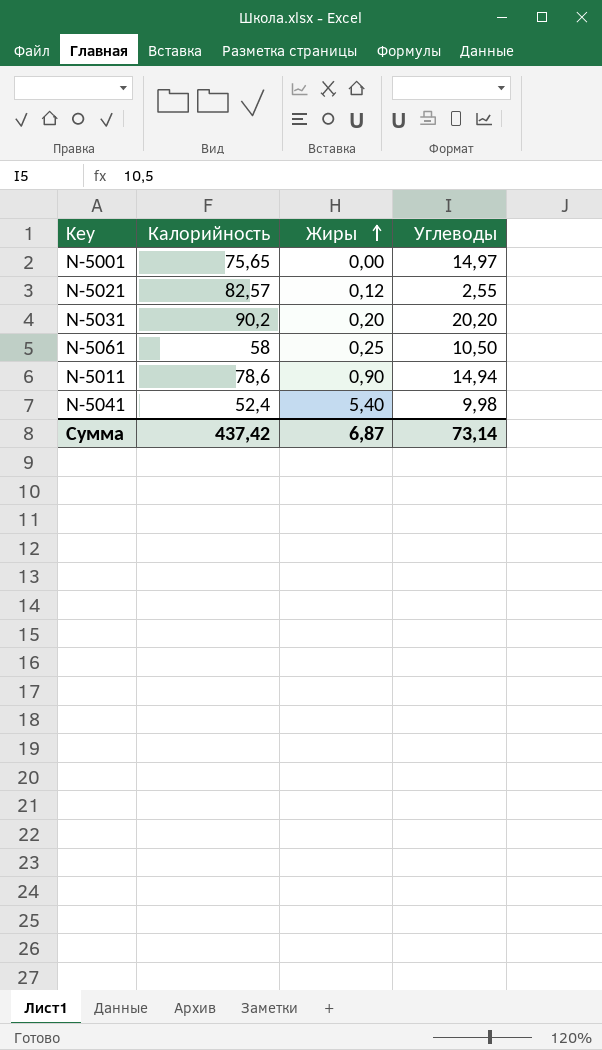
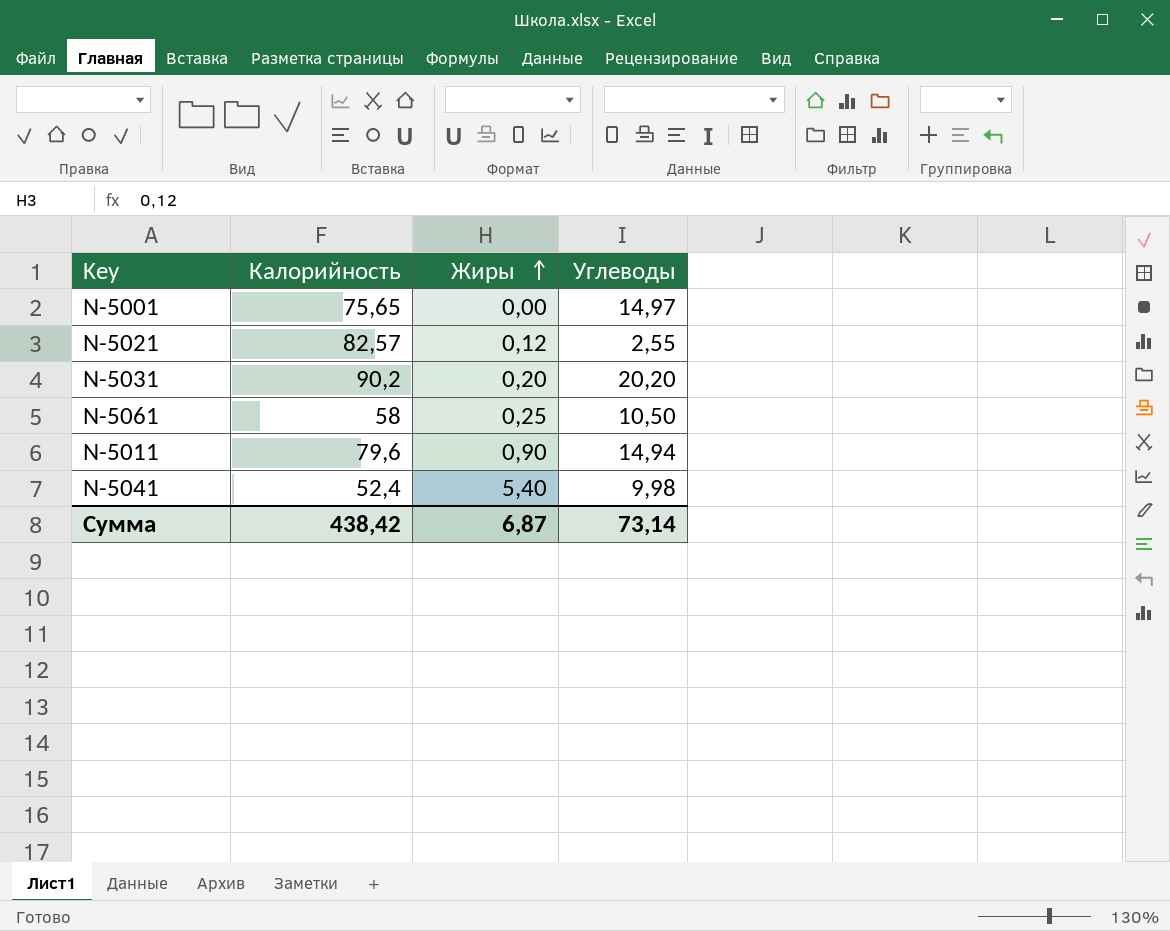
N-5011 | Калорийность: 78,6 -> 79,6
Сумма | Калорийность: 437,42 -> 438,42

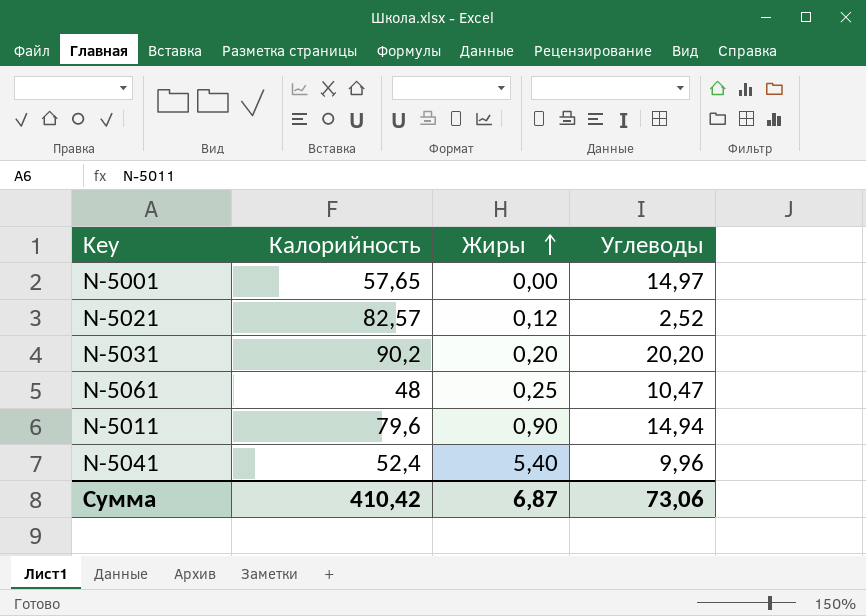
N-5001 | Калорийность: 75,65 -> 57,65
N-5021 | Углеводы: 2,55 -> 2,52
N-5061 | Калорийность: 58 -> 48
N-5061 | Углеводы: 10,50 -> 10,47
N-5041 | Углеводы: 9,98 -> 9,96
Сумма | Калорийность: 438,42 -> 410,42
Сумма | Углеводы: 73,14 -> 73,06

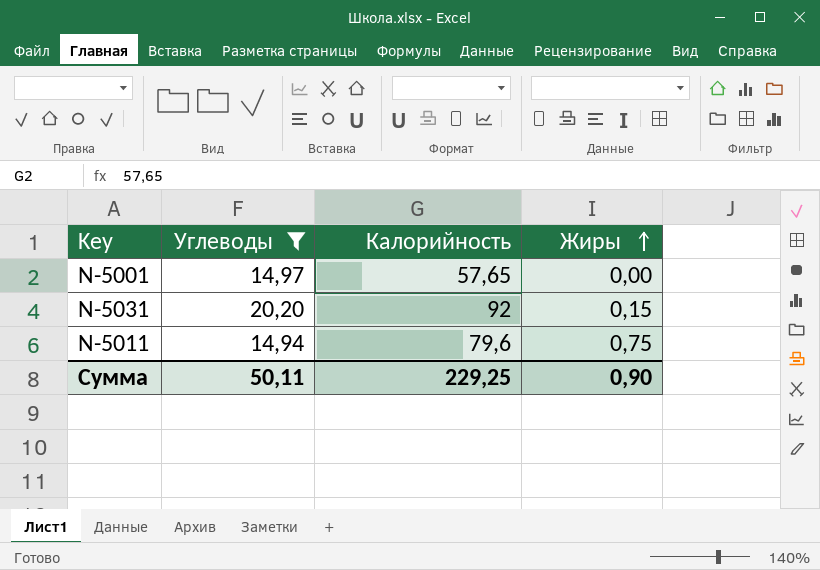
filter: none -> Углеводы >= 14,94
column Углеводы | position: 4 -> 2
N-5031 | Калорийность: 90,2 -> 92
N-5031 | Жиры: 0,20 -> 0,15
N-5011 | Жиры: 0,90 -> 0,75
Сумма | Углеводы: 73,06 -> 50,11
Сумма | Калорийность: 410,42 -> 229,25
Сумма | Жиры: 6,87 -> 0,90

